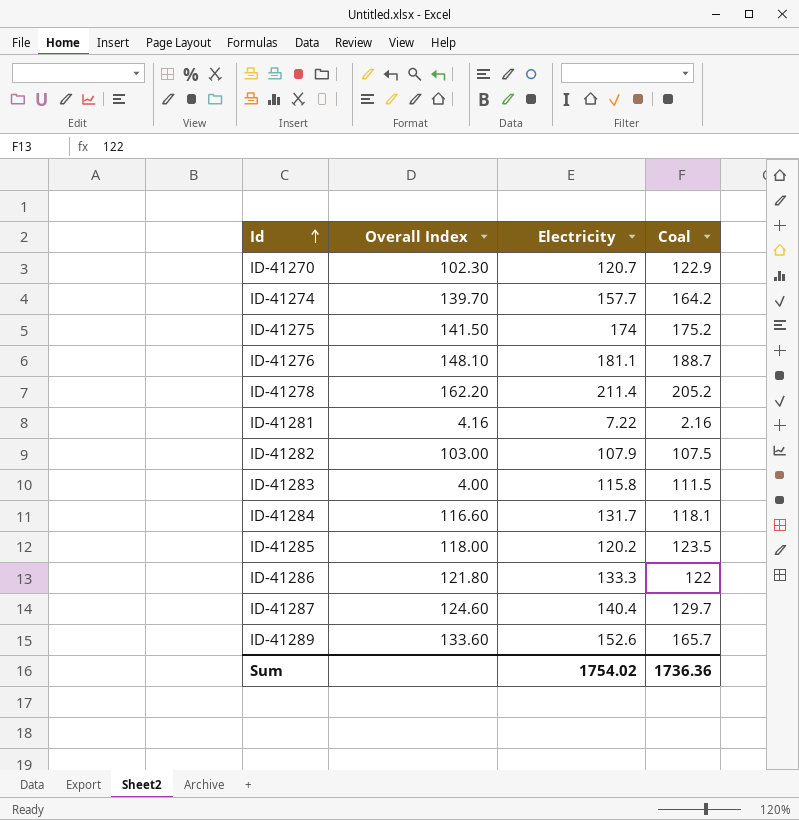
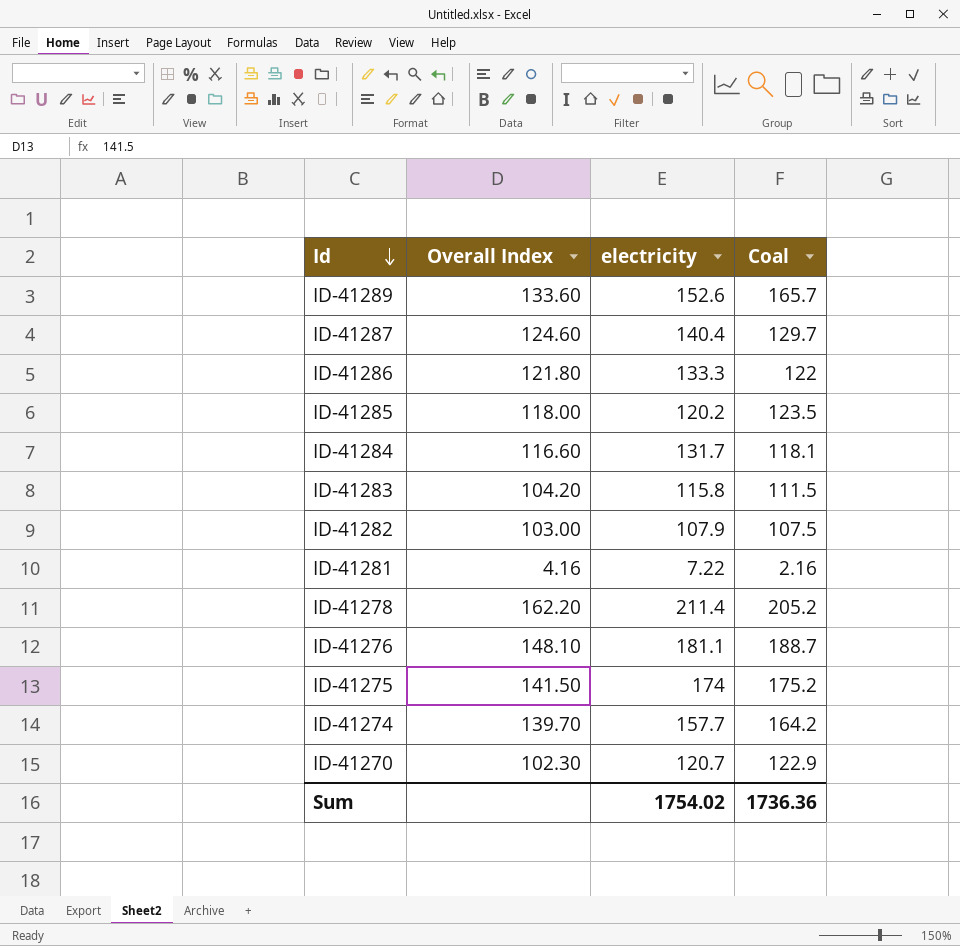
row order: Id ascending -> Id descending
column name: Electricity -> electricity
ID-41283 | Overall Index: 4.00 -> 104.20

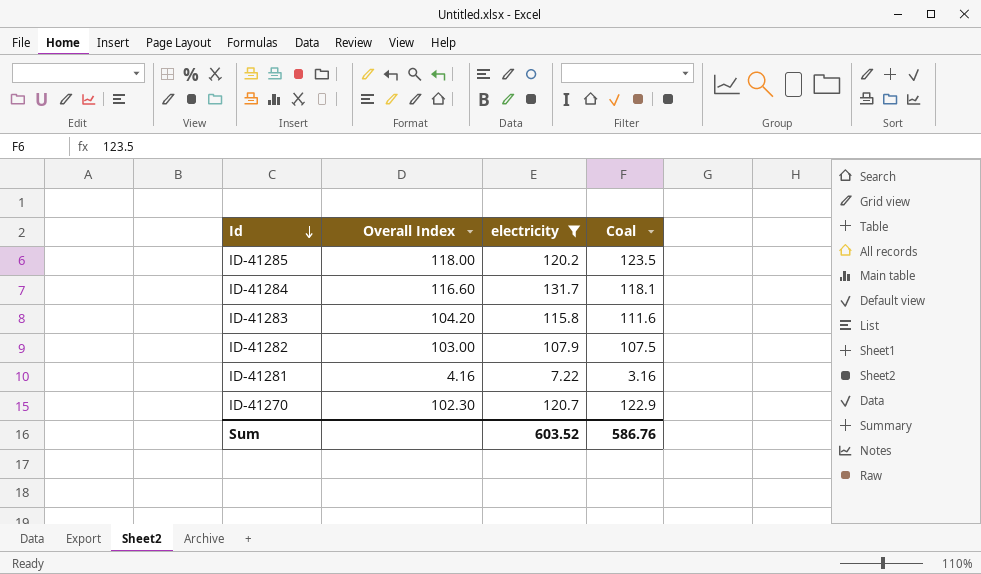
filter: none -> electricity <= 131.7
ID-41283 | Coal: 111.5 -> 111.6
ID-41281 | Coal: 2.16 -> 3.16
Sum | electricity: 1754.02 -> 603.52
Sum | Coal: 1736.36 -> 586.76

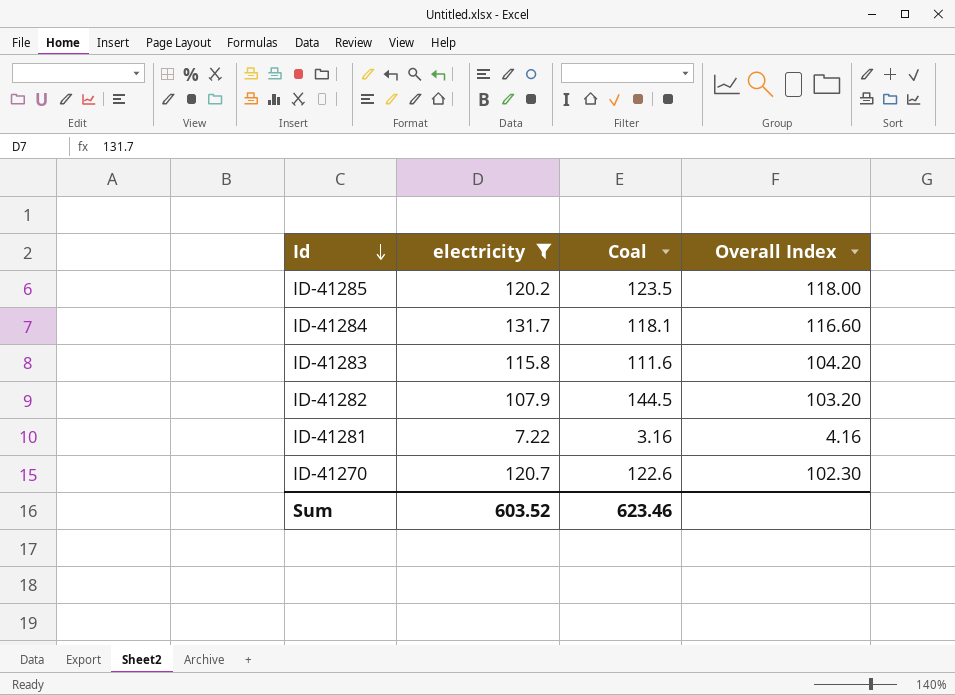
column Overall Index | position: 2 -> 4
ID-41282 | Coal: 107.5 -> 144.5
ID-41282 | Overall Index: 103.00 -> 103.20
ID-41270 | Coal: 122.9 -> 122.6
Sum | Coal: 586.76 -> 623.46

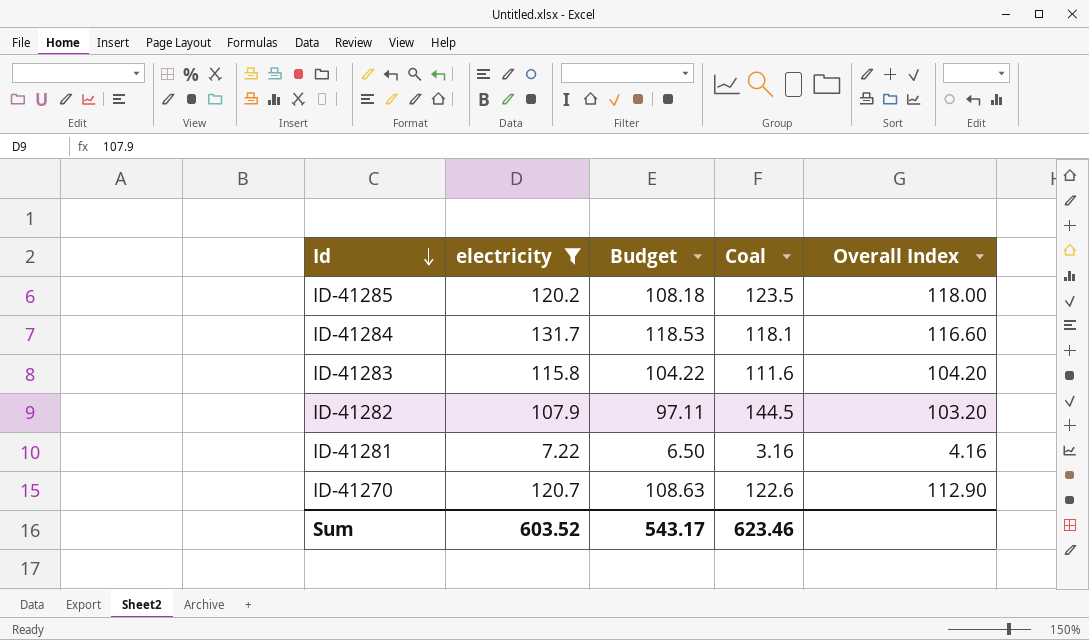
column Budget | formula: none -> [electricity] * 0.9
ID-41270 | Overall Index: 102.30 -> 112.90

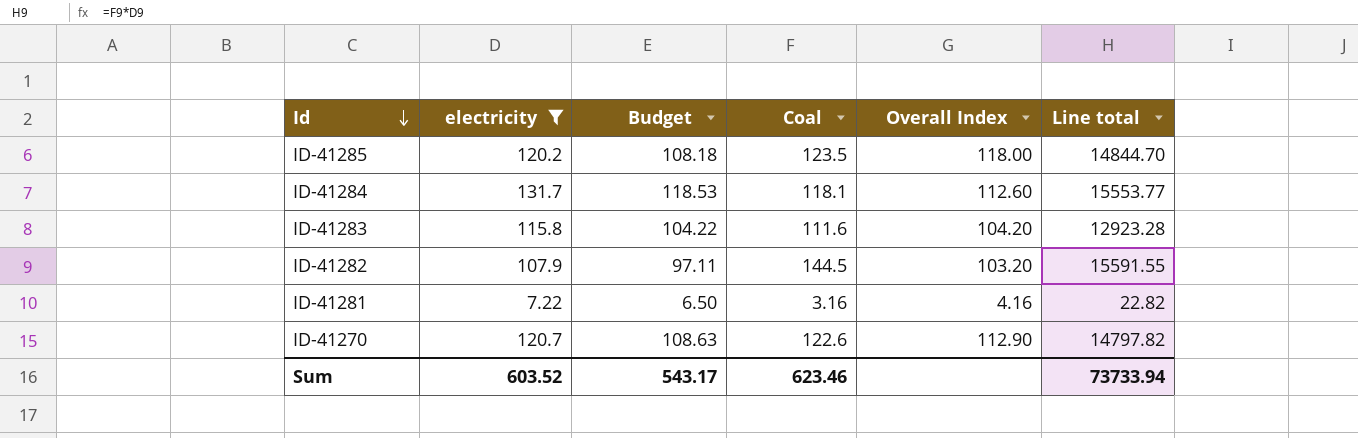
column Line total | formula: none -> [electricity] * [Coal]
ID-41284 | Overall Index: 116.60 -> 112.60

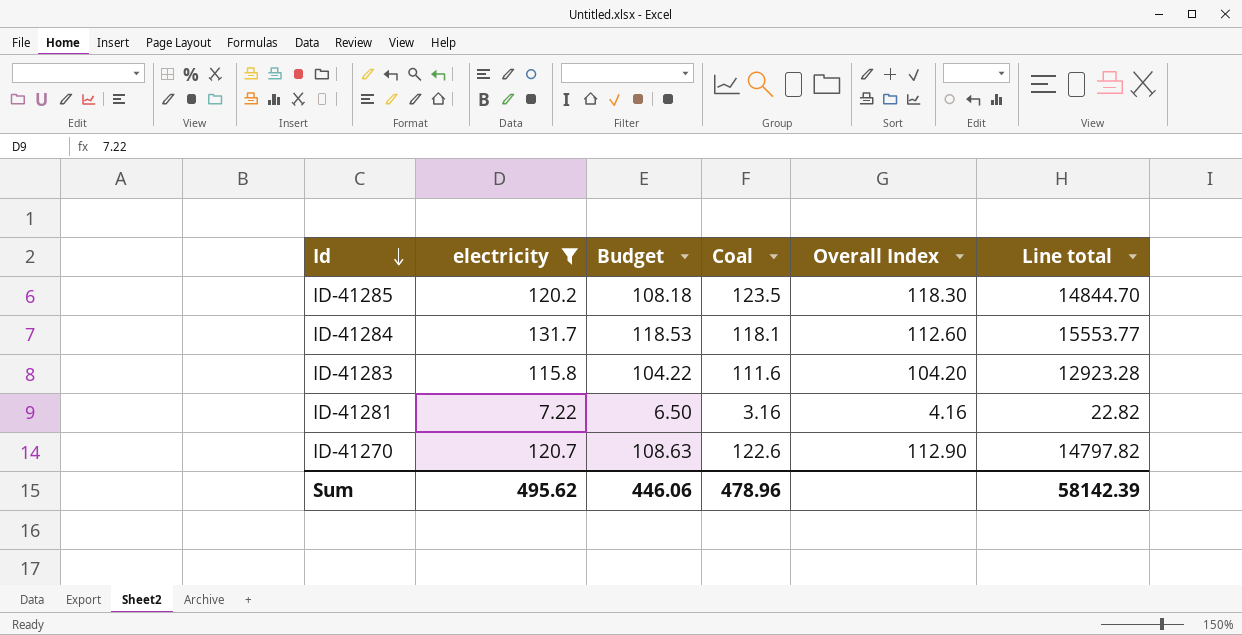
row ID-41282: 107.9 | 97.11 | 144.5 | 103.20 | 15591.55 -> none
ID-41285 | Overall Index: 118.00 -> 118.30
Sum | electricity: 603.52 -> 495.62
Sum | Budget: 543.17 -> 446.06
Sum | Coal: 623.46 -> 478.96
Sum | Line total: 73733.94 -> 58142.39

